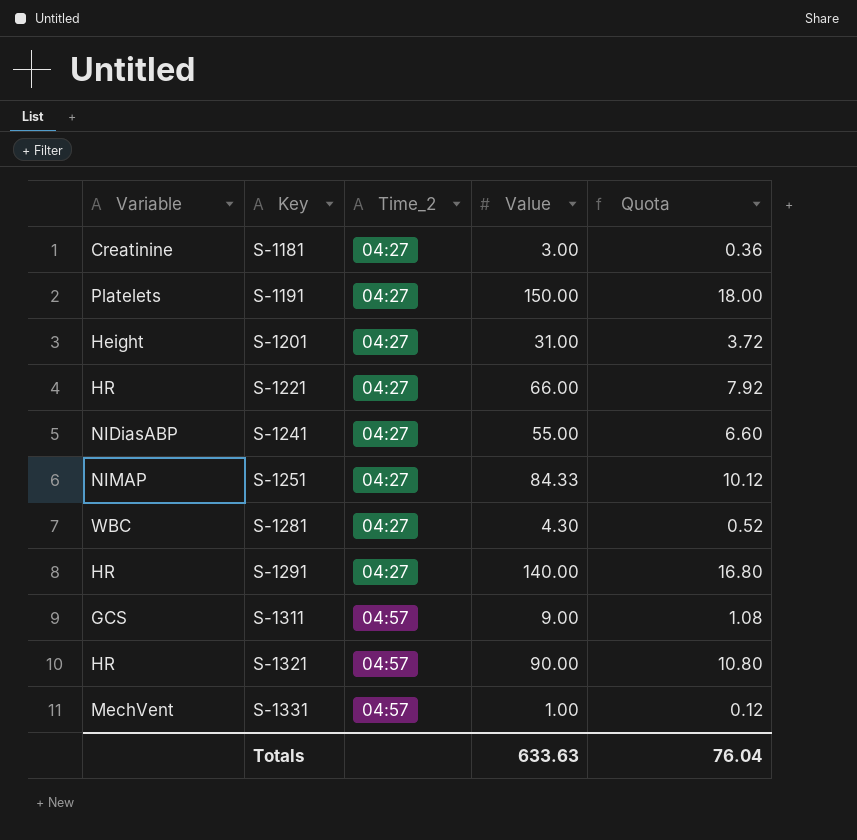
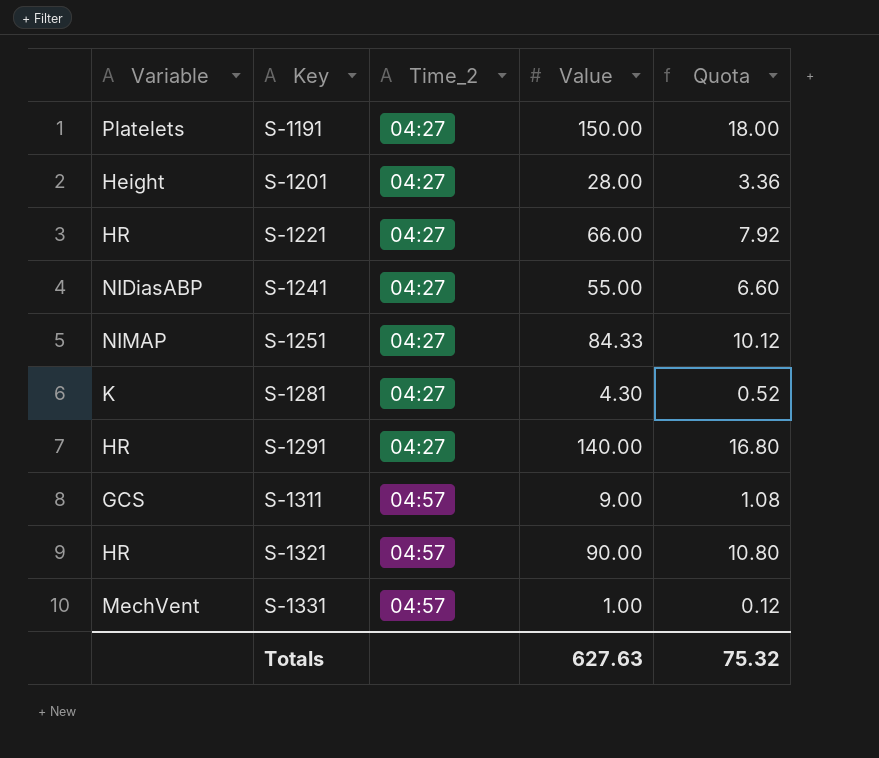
row S-1181: Creatinine | 04:27 | 3.00 | 0.36 -> none
S-1201 | Value: 31.00 -> 28.00
S-1201 | Quota: 3.72 -> 3.36
S-1281 | Variable: WBC -> K
Totals | Value: 633.63 -> 627.63
Totals | Quota: 76.04 -> 75.32

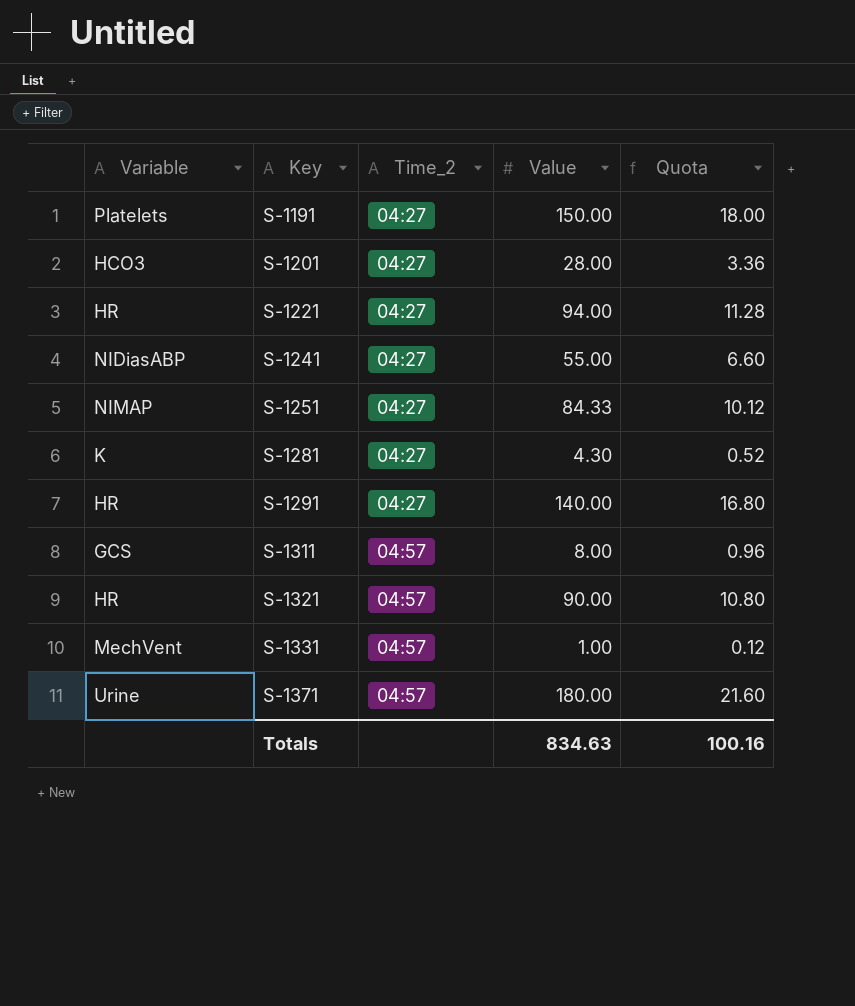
S-1201 | Variable: Height -> HCO3
S-1221 | Value: 66.00 -> 94.00
S-1221 | Quota: 7.92 -> 11.28
S-1311 | Value: 9.00 -> 8.00
S-1311 | Quota: 1.08 -> 0.96
row S-1371: none -> Urine | 04:57 | 180.00 | 21.60
Totals | Value: 627.63 -> 834.63
Totals | Quota: 75.32 -> 100.16

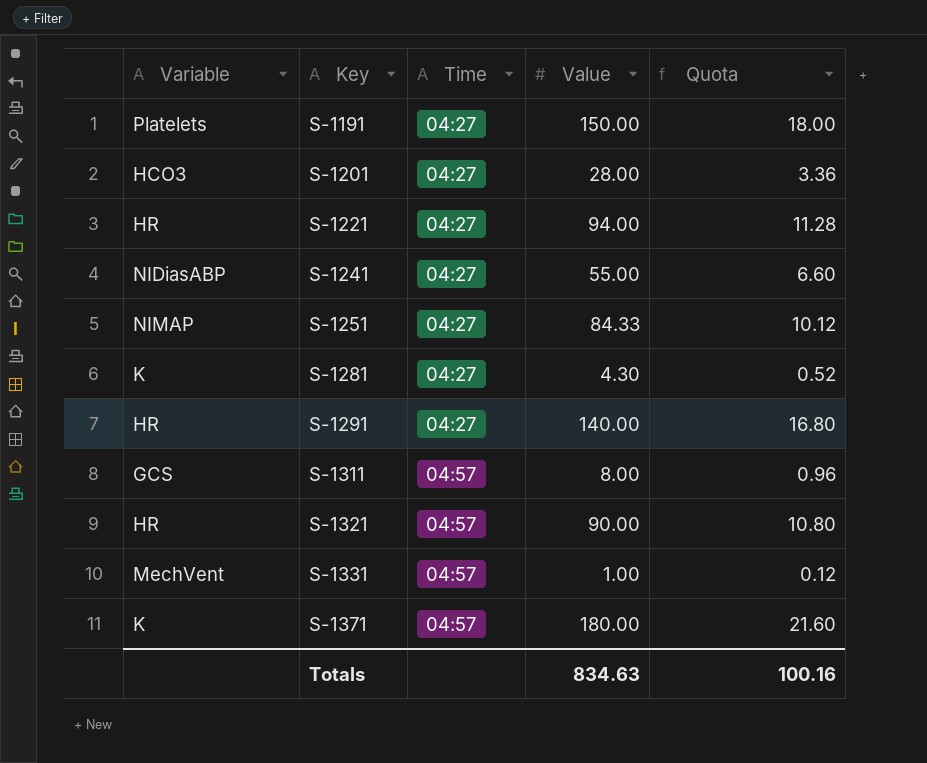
column name: Time_2 -> Time
S-1371 | Variable: Urine -> K

